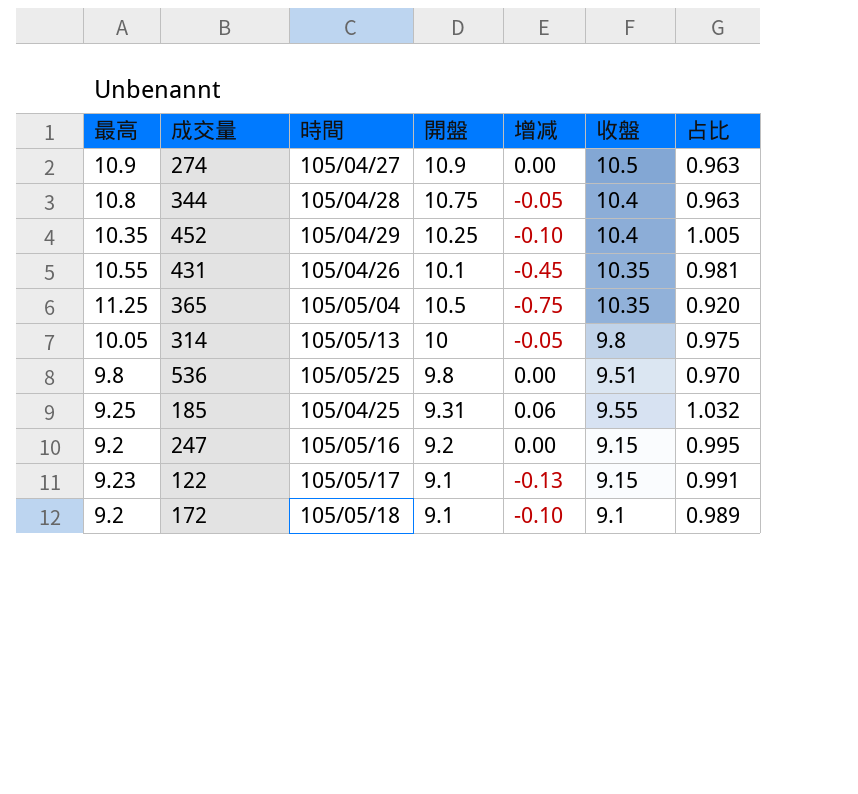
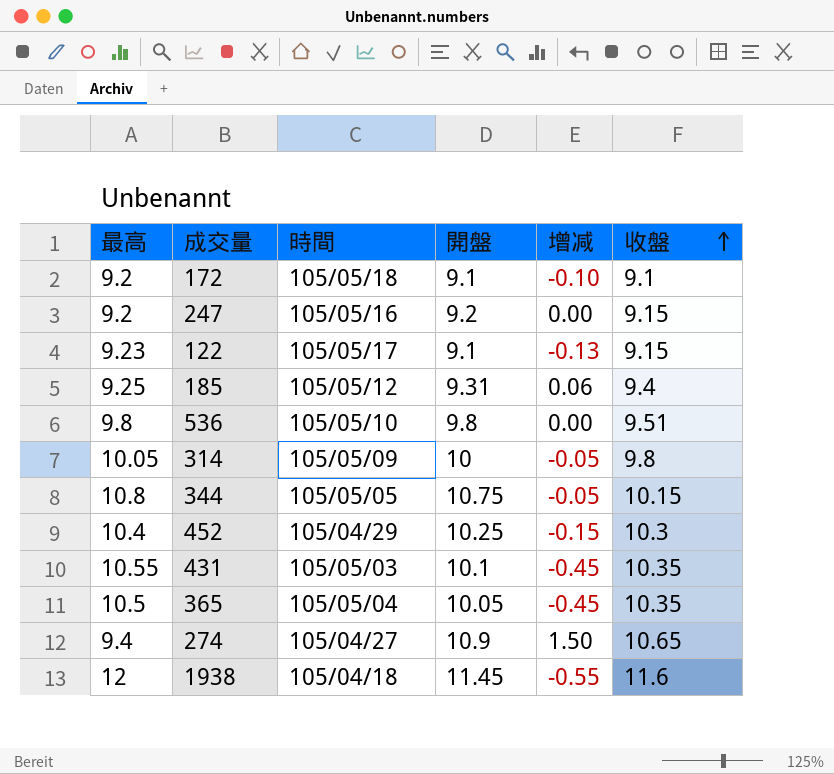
row order: none -> 收盤 ascending
column 占比 | formula: [收盤] / [最高] -> none
185 | 時間: 105/04/25 -> 105/05/12
185 | 收盤: 9.55 -> 9.4
536 | 時間: 105/05/25 -> 105/05/10
314 | 時間: 105/05/13 -> 105/05/09
344 | 時間: 105/04/28 -> 105/05/05
344 | 收盤: 10.4 -> 10.15
452 | 最高: 10.35 -> 10.4
452 | 增减: -0.10 -> -0.15
452 | 收盤: 10.4 -> 10.3
431 | 時間: 105/04/26 -> 105/05/03
365 | 最高: 11.25 -> 10.5
365 | 開盤: 10.5 -> 10.05
365 | 增减: -0.75 -> -0.45
274 | 最高: 10.9 -> 9.4
274 | 增减: 0.00 -> 1.50
274 | 收盤: 10.5 -> 10.65
row 1938: none -> 12 | 105/04/18 | 11.45 | -0.55 | 11.6

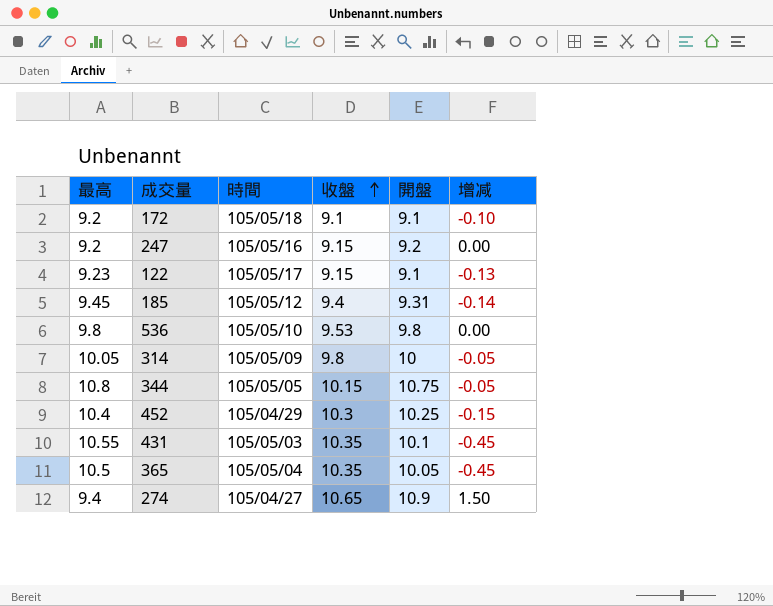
column 收盤 | position: 6 -> 4
row 1938: 12 | 105/04/18 | 11.45 | -0.55 | 11.6 -> none
185 | 最高: 9.25 -> 9.45
185 | 增减: 0.06 -> -0.14
536 | 收盤: 9.51 -> 9.53

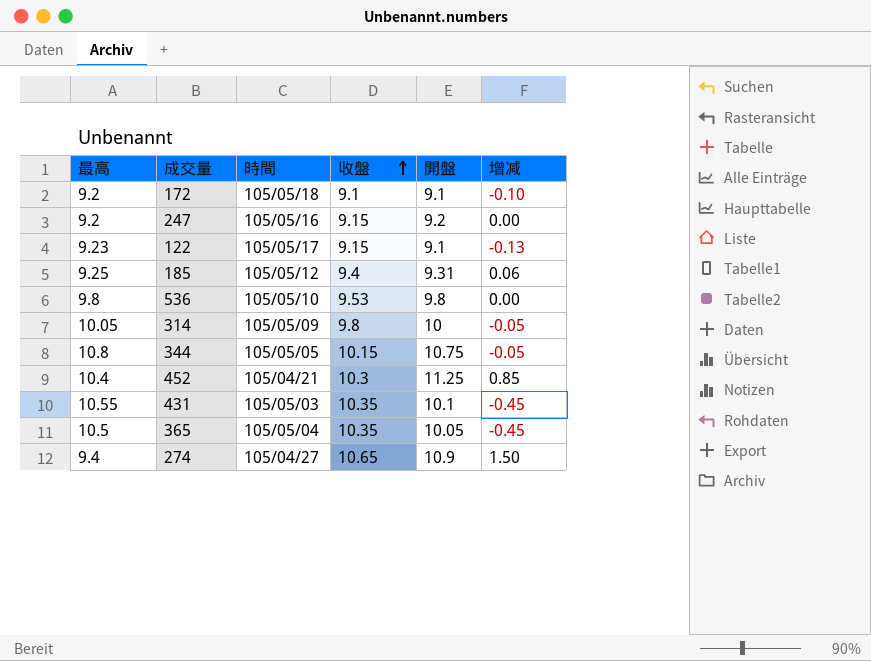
185 | 最高: 9.45 -> 9.25
185 | 增减: -0.14 -> 0.06
452 | 時間: 105/04/29 -> 105/04/21
452 | 開盤: 10.25 -> 11.25
452 | 增减: -0.15 -> 0.85

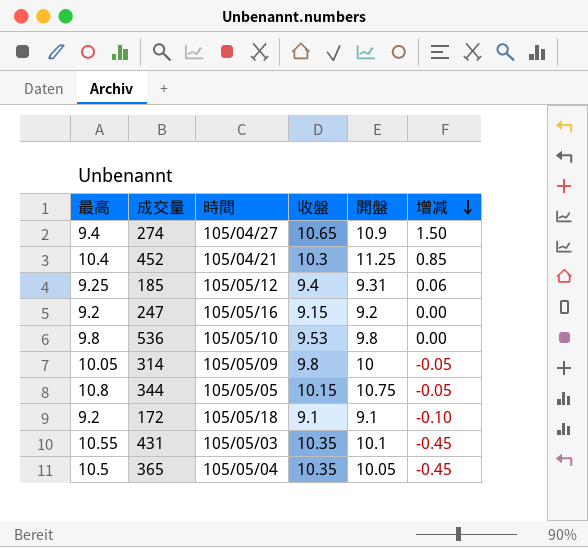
row order: 收盤 ascending -> 增减 descending
row 122: 9.23 | 105/05/17 | 9.15 | 9.1 | -0.13 -> none

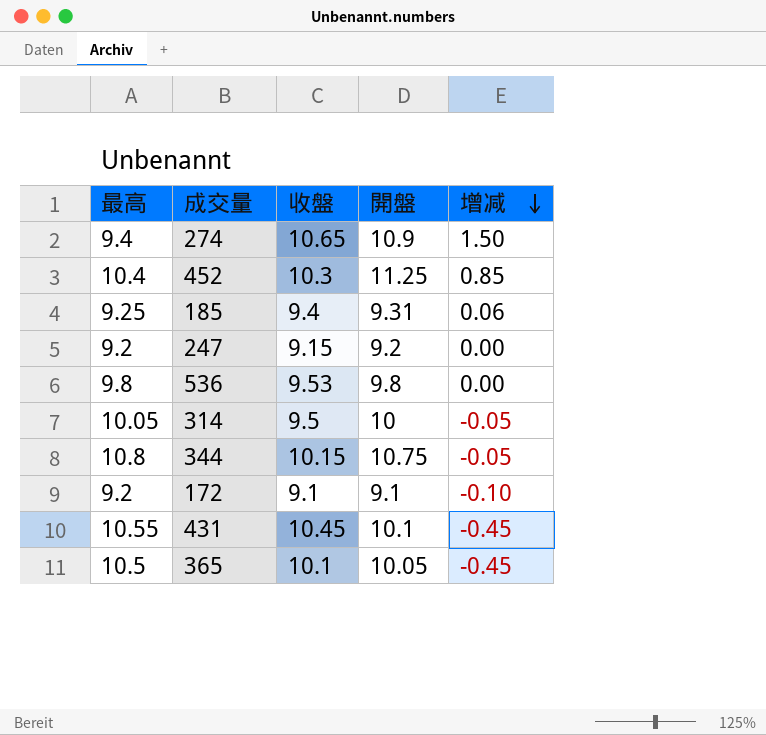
column 時間 | position: 3 -> none
314 | 收盤: 9.8 -> 9.5
431 | 收盤: 10.35 -> 10.45
365 | 收盤: 10.35 -> 10.1

